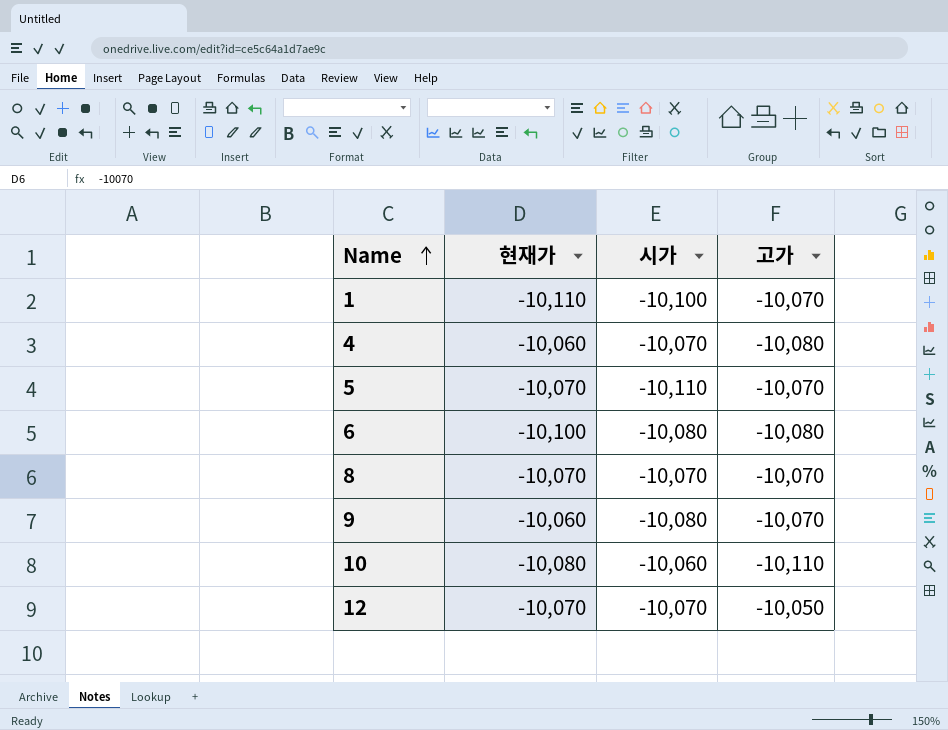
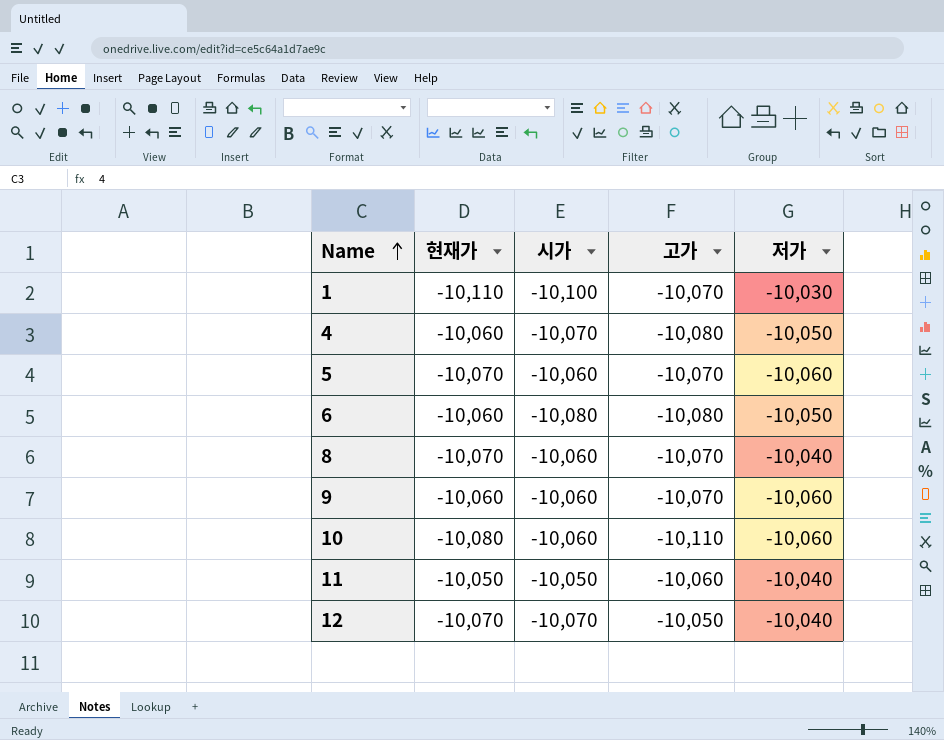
column 저가 | position: none -> 5
5 | 시가: -10,110 -> -10,060
6 | 현재가: -10,100 -> -10,060
8 | 시가: -10,070 -> -10,060
9 | 시가: -10,080 -> -10,060
row 11: none -> -10,050 | -10,050 | -10,060 | -10,040

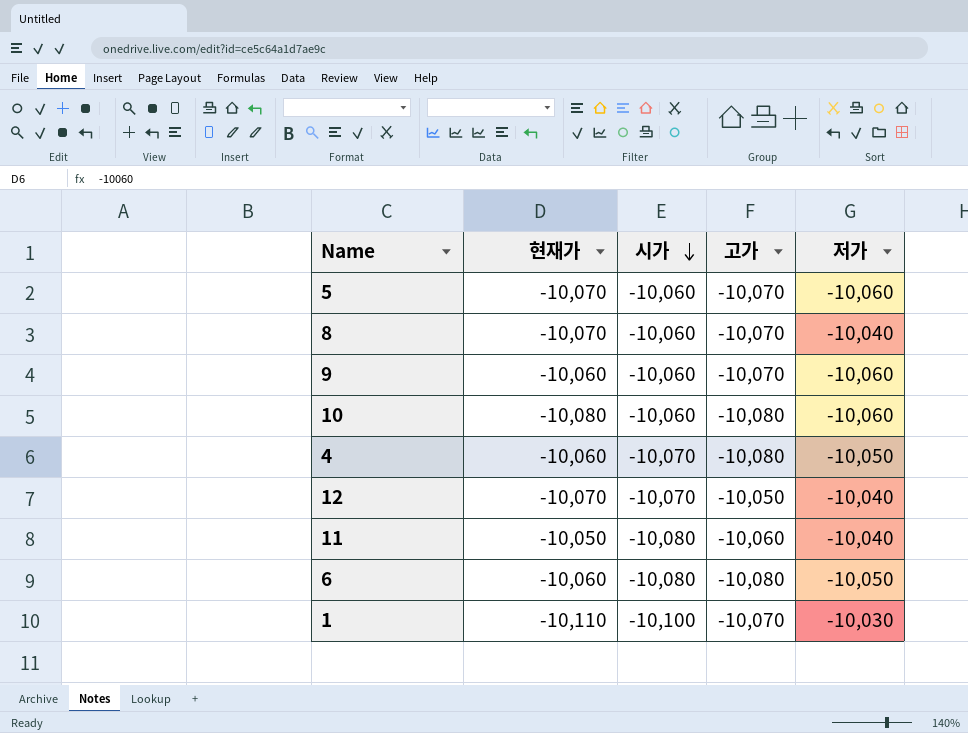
row order: Name ascending -> 시가 descending
10 | 고가: -10,110 -> -10,080
11 | 시가: -10,050 -> -10,080

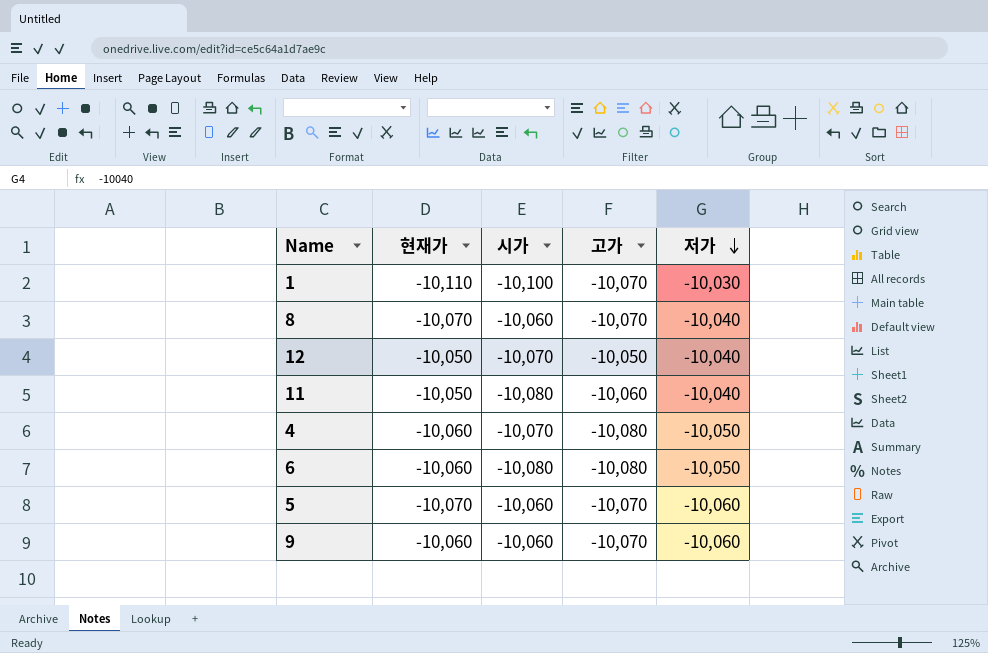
row order: 시가 descending -> 저가 descending
row 10: -10,080 | -10,060 | -10,080 | -10,060 -> none
12 | 현재가: -10,070 -> -10,050

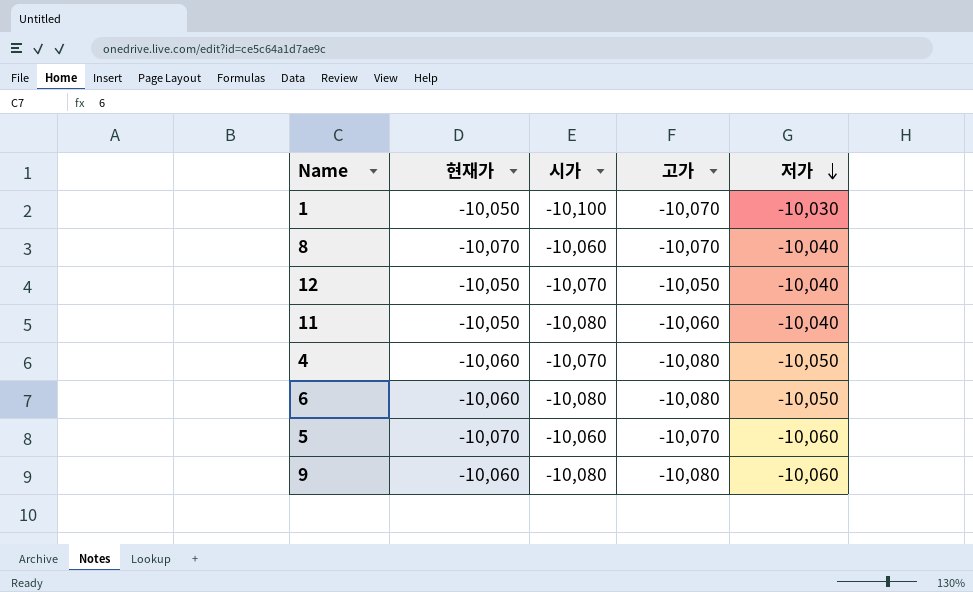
1 | 현재가: -10,110 -> -10,050
9 | 시가: -10,060 -> -10,080
9 | 고가: -10,070 -> -10,080

